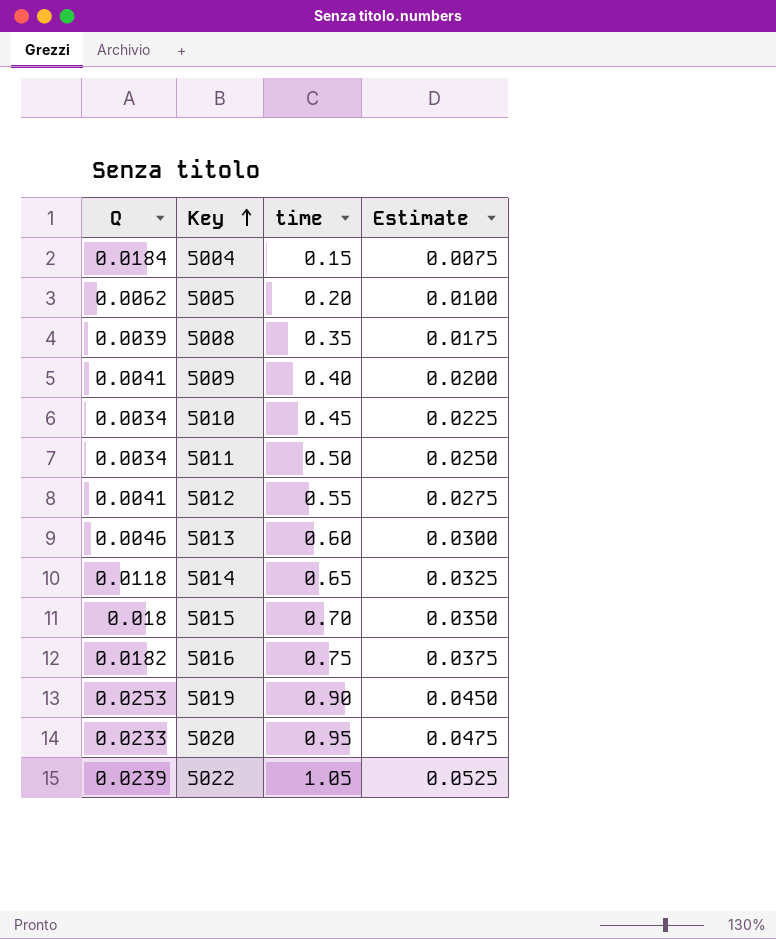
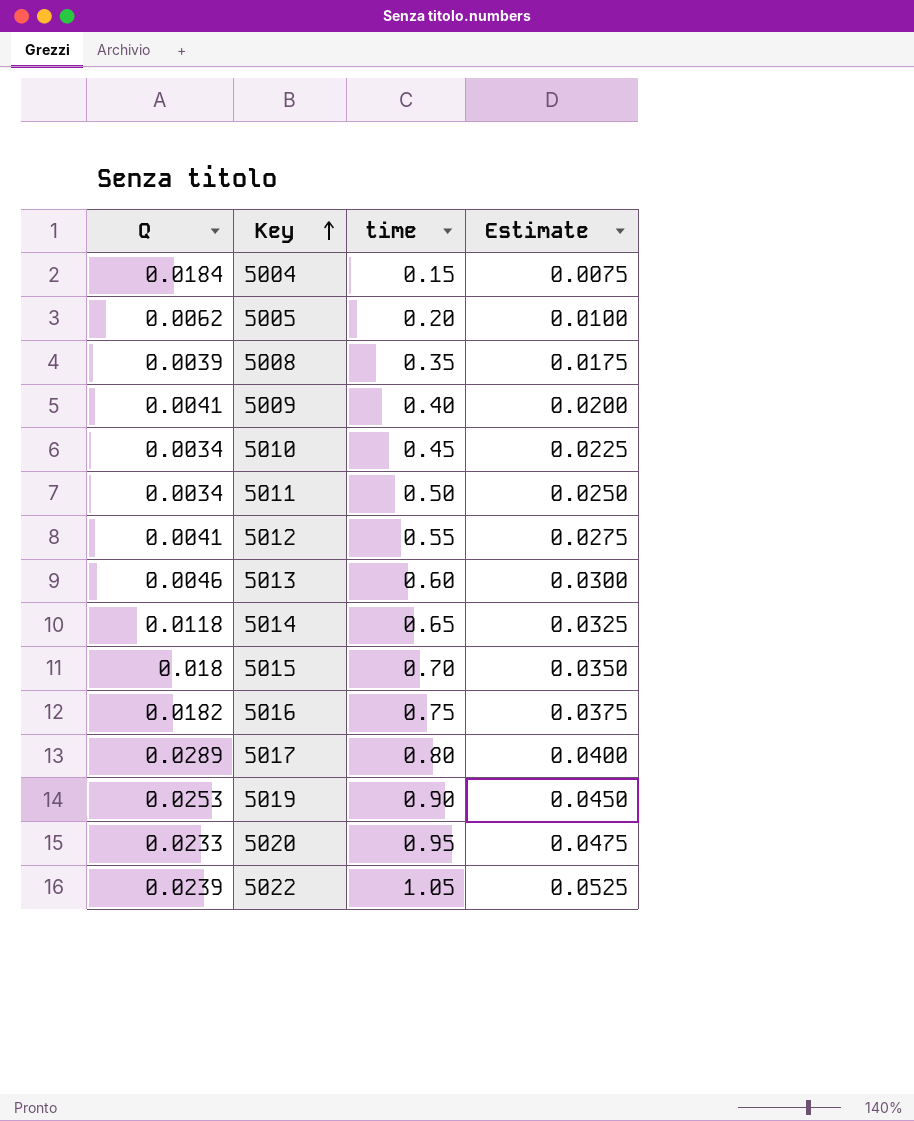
row 5017: none -> 0.0289 | 0.80 | 0.0400

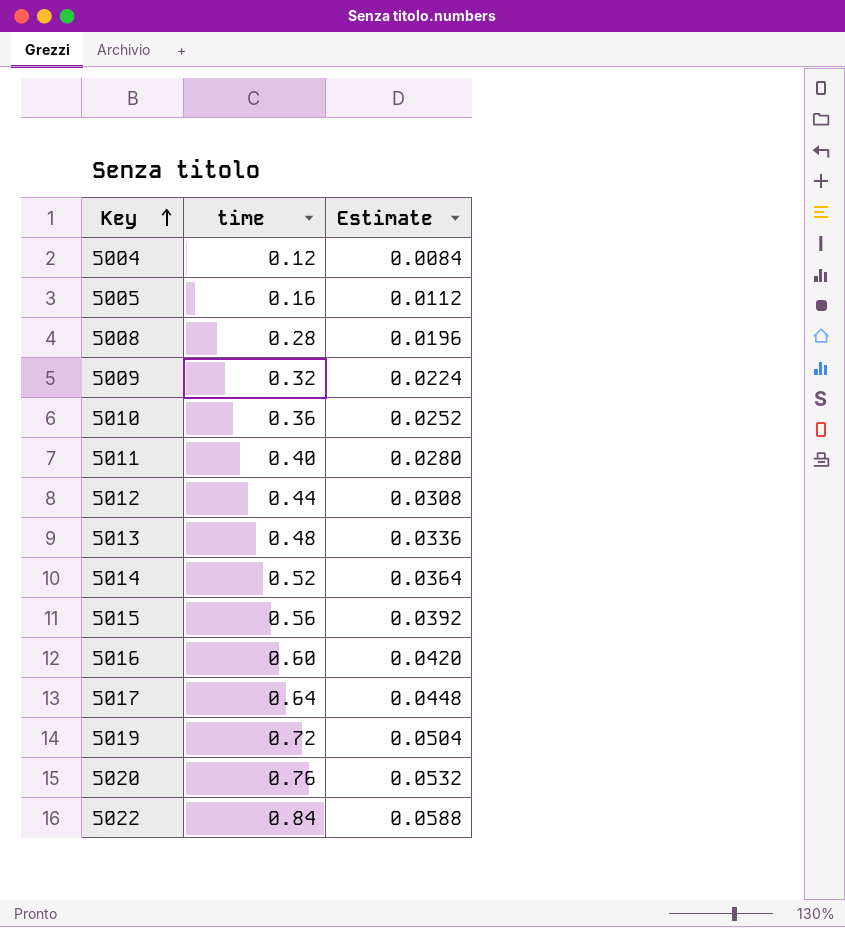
column Q | position: 1 -> none
column Estimate | formula: [time] * 0.05 -> [time] * 0.07
5004 | time: 0.15 -> 0.12
5005 | time: 0.20 -> 0.16
5008 | time: 0.35 -> 0.28
5009 | time: 0.40 -> 0.32
5010 | time: 0.45 -> 0.36
5011 | time: 0.50 -> 0.40
5012 | time: 0.55 -> 0.44
5013 | time: 0.60 -> 0.48
5014 | time: 0.65 -> 0.52
5015 | time: 0.70 -> 0.56
5016 | time: 0.75 -> 0.60
5017 | time: 0.80 -> 0.64
5019 | time: 0.90 -> 0.72
5020 | time: 0.95 -> 0.76
5022 | time: 1.05 -> 0.84

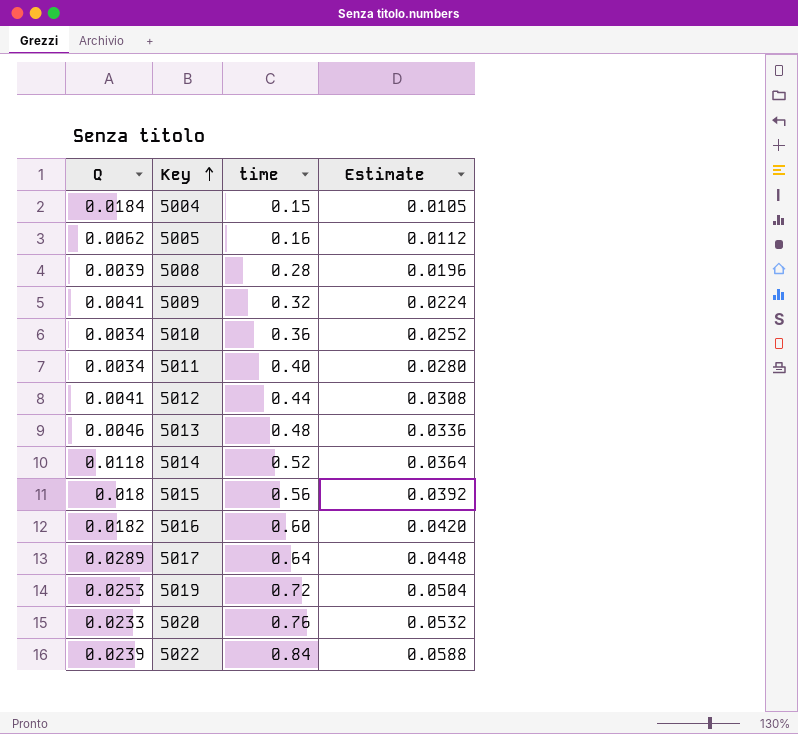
column Q | position: none -> 1
5004 | time: 0.12 -> 0.15
5004 | Estimate: 0.0084 -> 0.0105

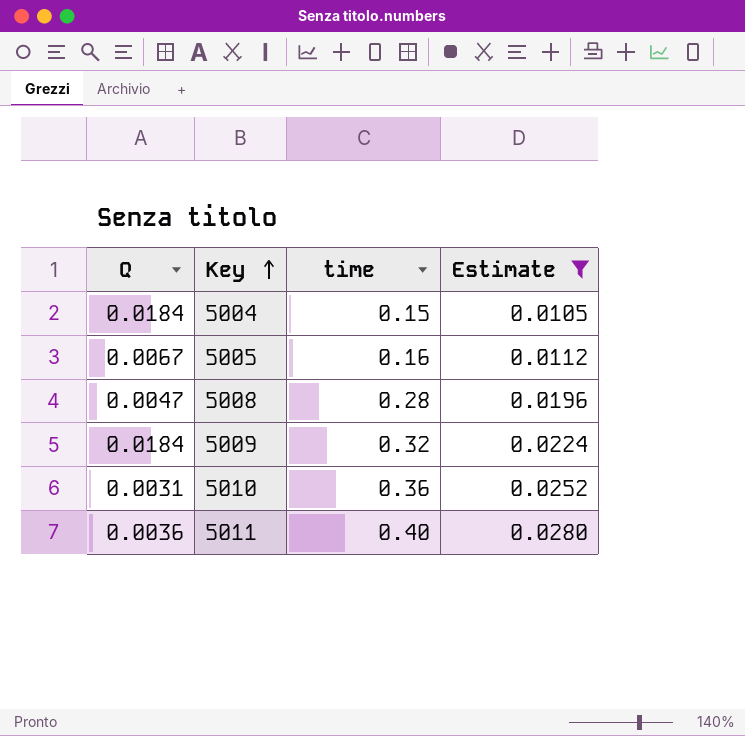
filter: none -> Estimate <= 0.0280
5005 | Q: 0.0062 -> 0.0067
5008 | Q: 0.0039 -> 0.0047
5009 | Q: 0.0041 -> 0.0184
5010 | Q: 0.0034 -> 0.0031
5011 | Q: 0.0034 -> 0.0036

